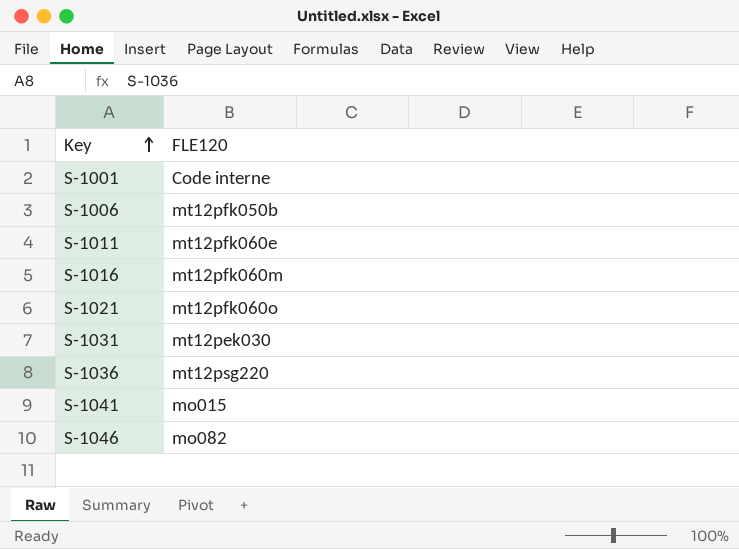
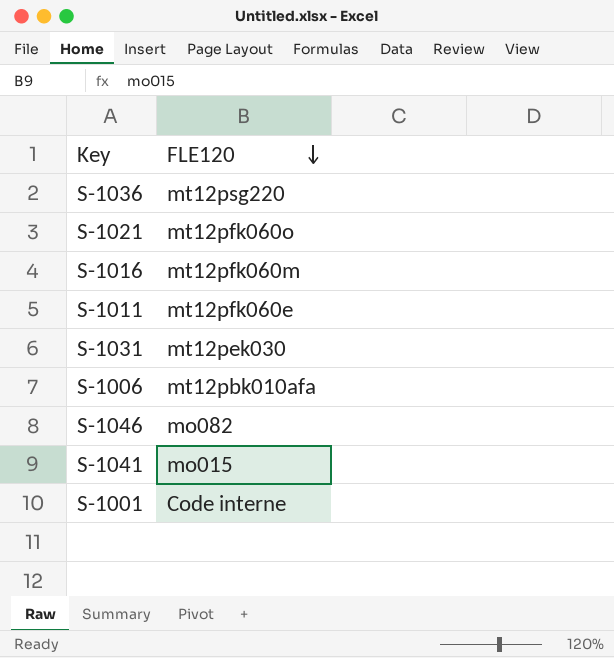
row order: Key ascending -> FLE120 descending
S-1006 | FLE120: mt12pfk050b -> mt12pbk010afa

